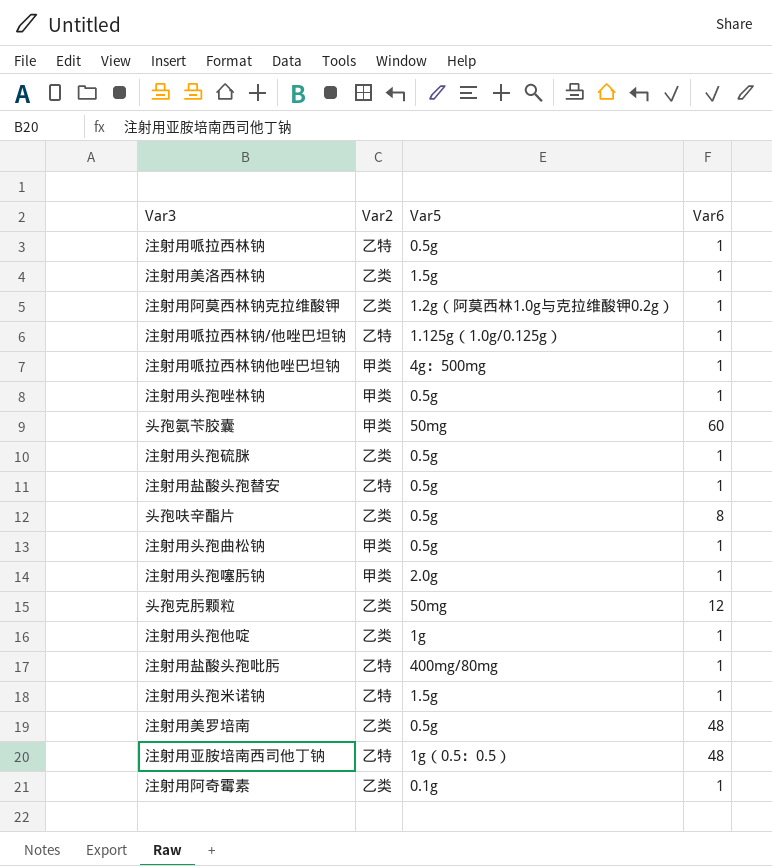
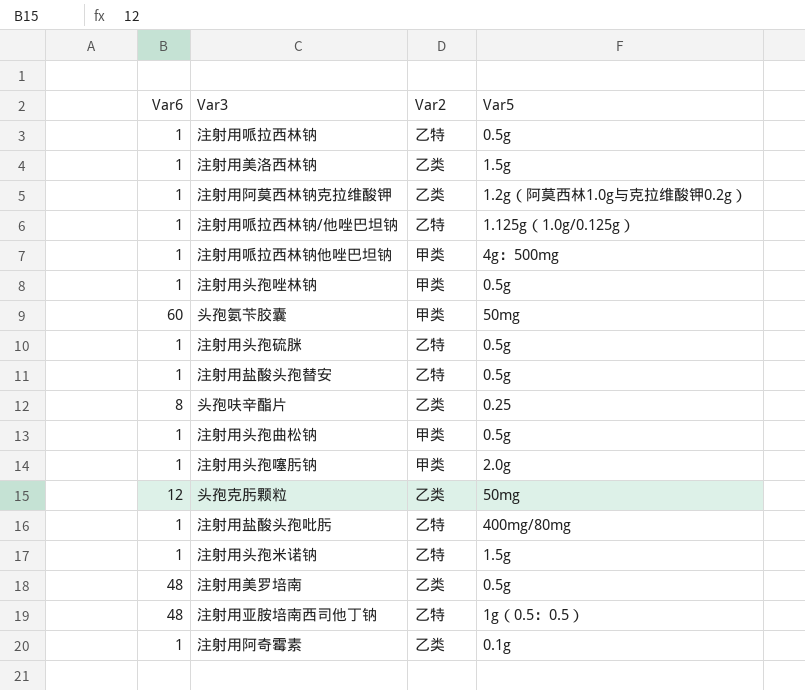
column Var6 | position: 4 -> 1
row 注射用头孢他啶: 乙类 | 1g | 1 -> none
注射用头孢硫脒 | Var2: 乙类 -> 乙特
头孢呋辛酯片 | Var5: 0.5g -> 0.25

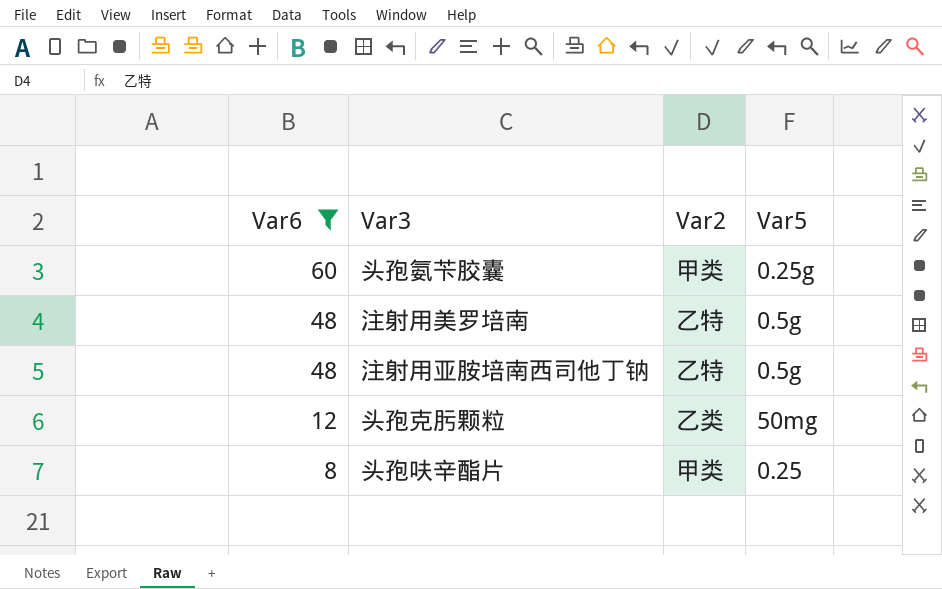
filter: none -> Var6 != 1
row order: none -> Var6 descending
头孢氨苄胶囊 | Var5: 50mg -> 0.25g
注射用美罗培南 | Var2: 乙类 -> 乙特
注射用亚胺培南西司他丁钠 | Var5: 1g（0.5：0.5） -> 0.5g
头孢呋辛酯片 | Var2: 乙类 -> 甲类

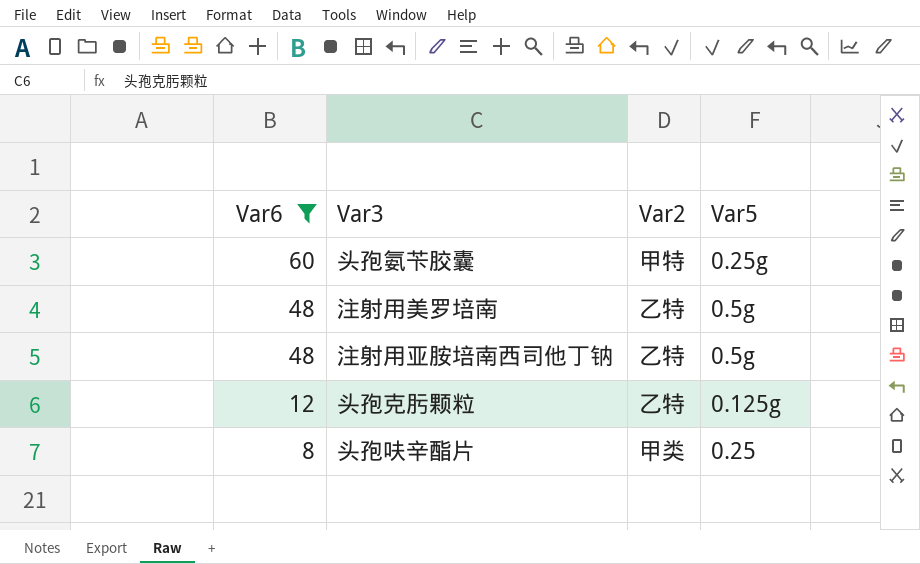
头孢氨苄胶囊 | Var2: 甲类 -> 甲特
头孢克肟颗粒 | Var2: 乙类 -> 乙特
头孢克肟颗粒 | Var5: 50mg -> 0.125g

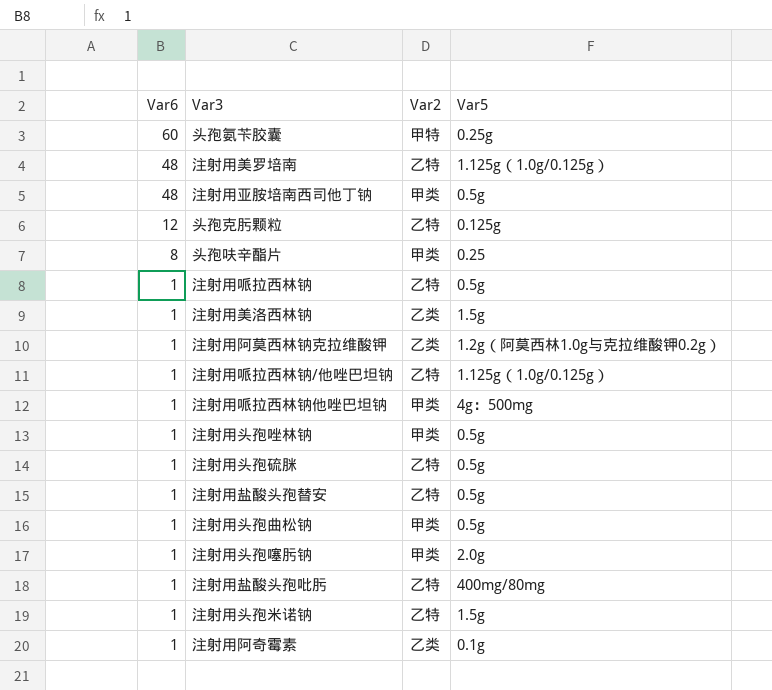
filter: Var6 != 1 -> none
注射用美罗培南 | Var5: 0.5g -> 1.125g（1.0g/0.125g）
注射用亚胺培南西司他丁钠 | Var2: 乙特 -> 甲类

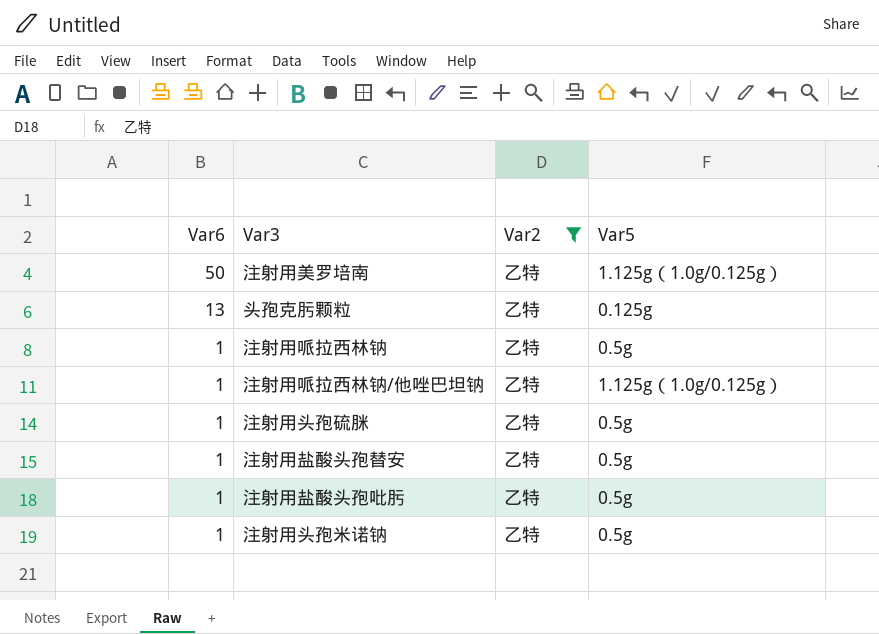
filter: none -> Var2 = 乙特
注射用美罗培南 | Var6: 48 -> 50
头孢克肟颗粒 | Var6: 12 -> 13
注射用盐酸头孢吡肟 | Var5: 400mg/80mg -> 0.5g
注射用头孢米诺钠 | Var5: 1.5g -> 0.5g

